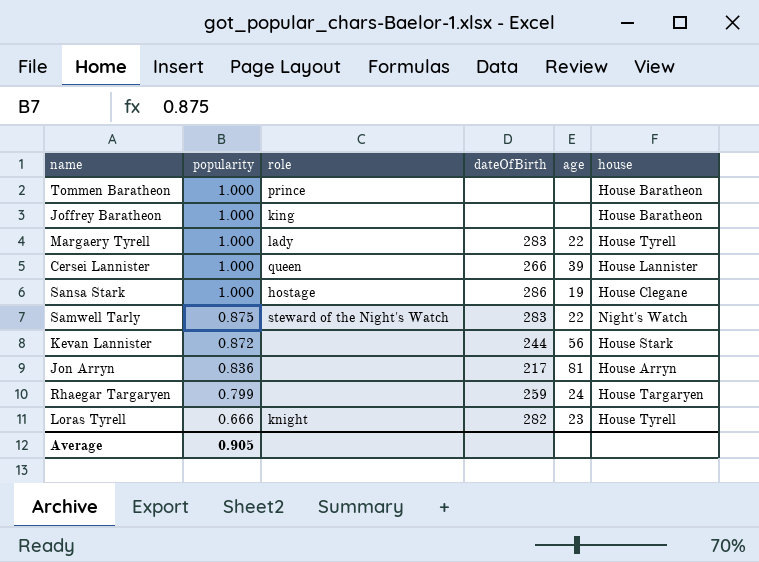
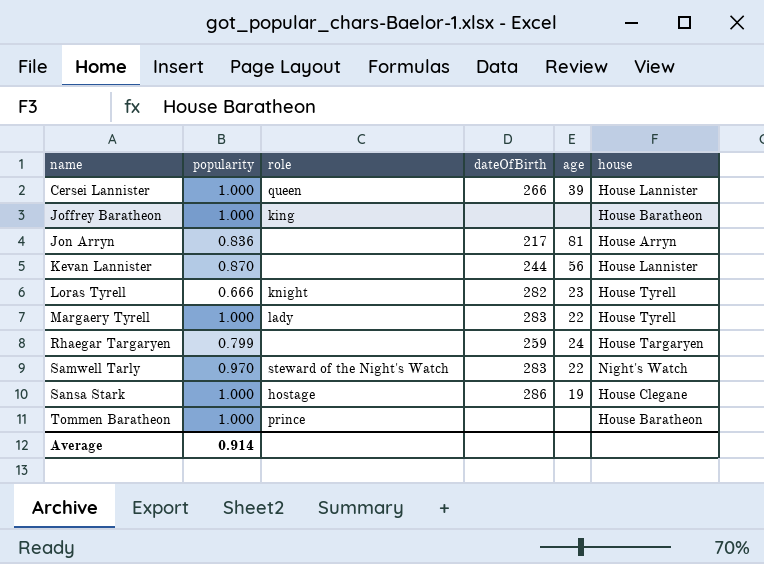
row order: popularity descending -> name ascending
Kevan Lannister | popularity: 0.872 -> 0.870
Kevan Lannister | house: House Stark -> House Lannister
Samwell Tarly | popularity: 0.875 -> 0.970
Average | popularity: 0.905 -> 0.914

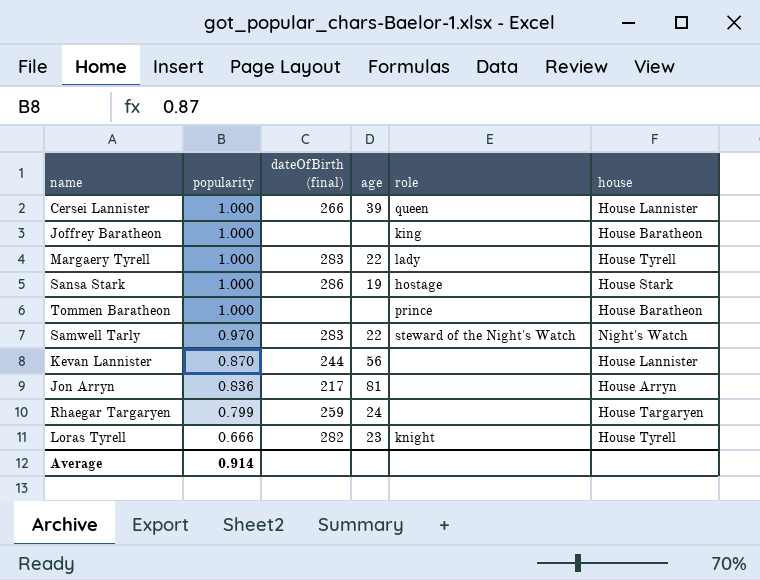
row order: name ascending -> popularity descending
column name: dateOfBirth -> dateOfBirth (final)
column role | position: 3 -> 5
Sansa Stark | house: House Clegane -> House Stark

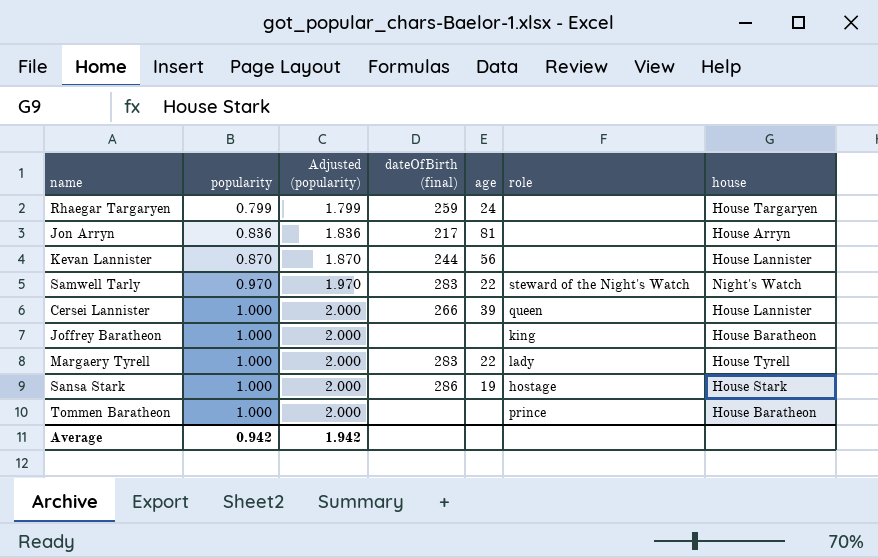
row order: popularity descending -> popularity ascending
column Adjusted (popularity) | formula: none -> [popularity] + 1
row Loras Tyrell: 0.666 | 282 | 23 | knight | House Tyrell -> none
Average | popularity: 0.914 -> 0.942

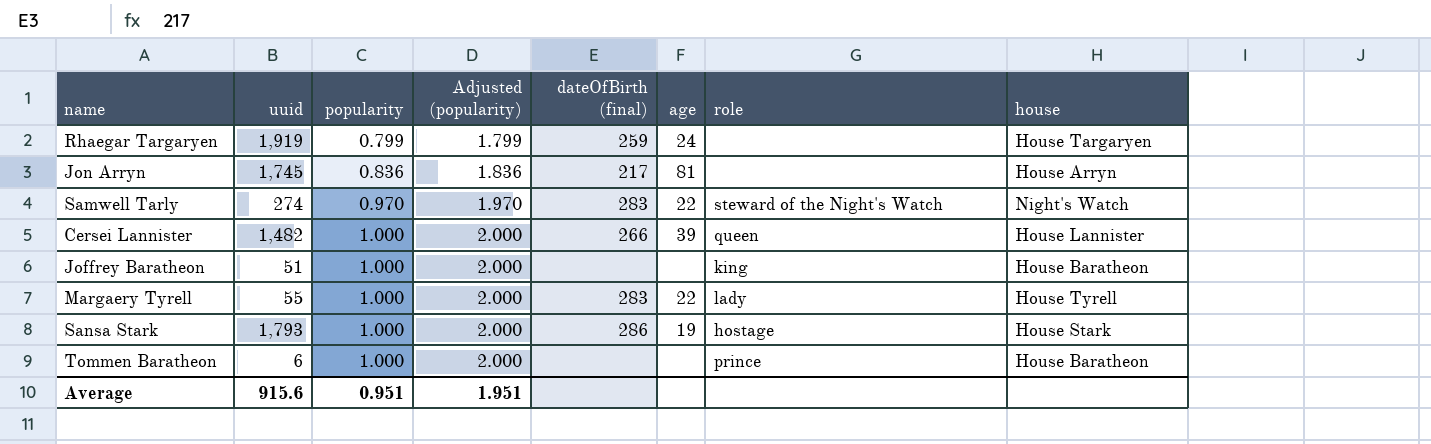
column uuid | position: none -> 2
row Kevan Lannister: 0.870 | 1.870 | 244 | 56 | none | House Lannister -> none
Average | popularity: 0.942 -> 0.951
Average | Adjusted (popularity): 1.942 -> 1.951

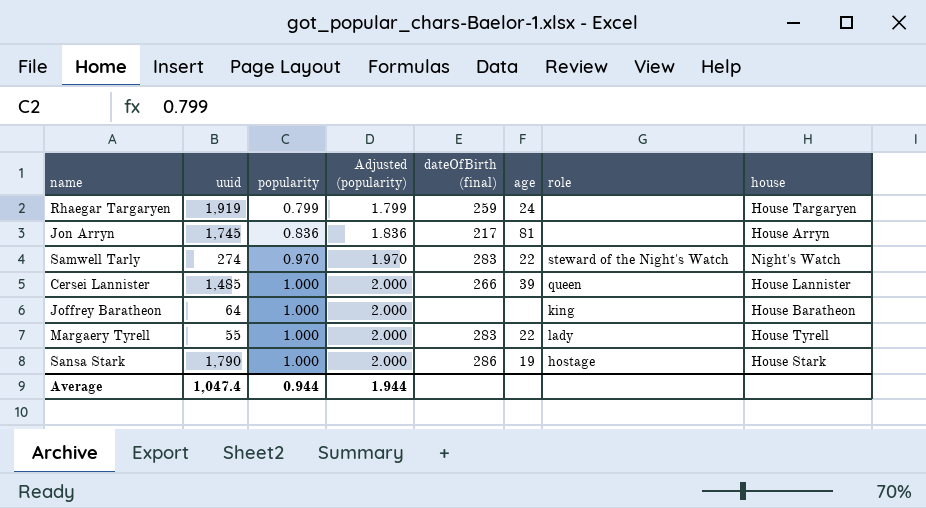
row Tommen Baratheon: 6 | 1.000 | 2.000 | none | none | prince | House Baratheon -> none
Cersei Lannister | uuid: 1,482 -> 1,485
Joffrey Baratheon | uuid: 51 -> 64
Sansa Stark | uuid: 1,793 -> 1,790
Average | uuid: 915.6 -> 1,047.4
Average | popularity: 0.951 -> 0.944
Average | Adjusted (popularity): 1.951 -> 1.944

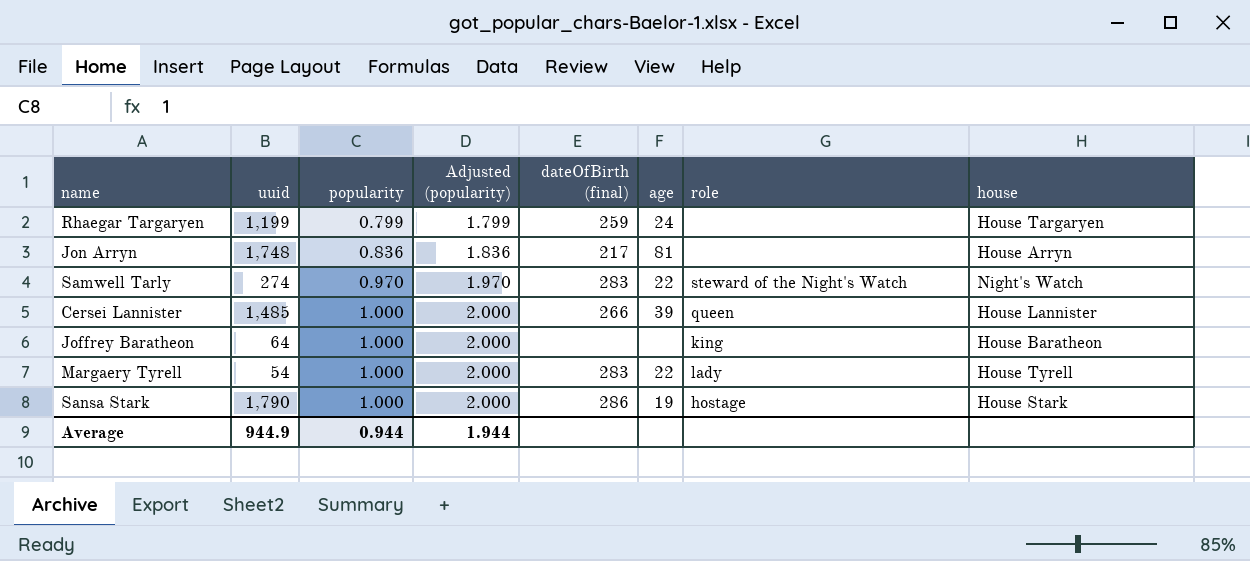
Rhaegar Targaryen | uuid: 1,919 -> 1,199
Jon Arryn | uuid: 1,745 -> 1,748
Margaery Tyrell | uuid: 55 -> 54
Average | uuid: 1,047.4 -> 944.9

